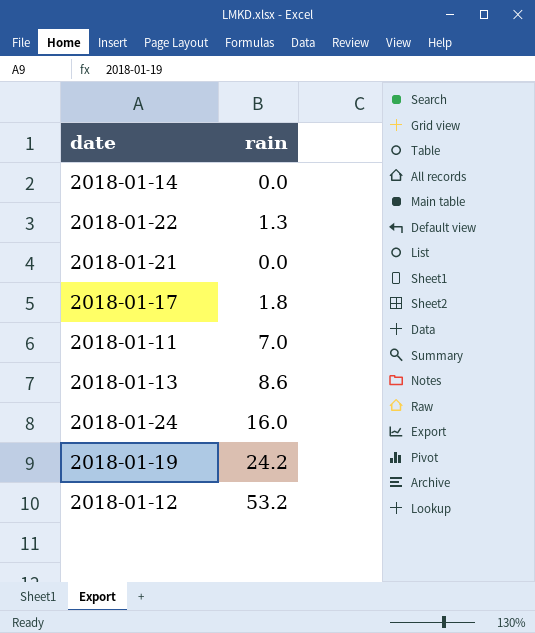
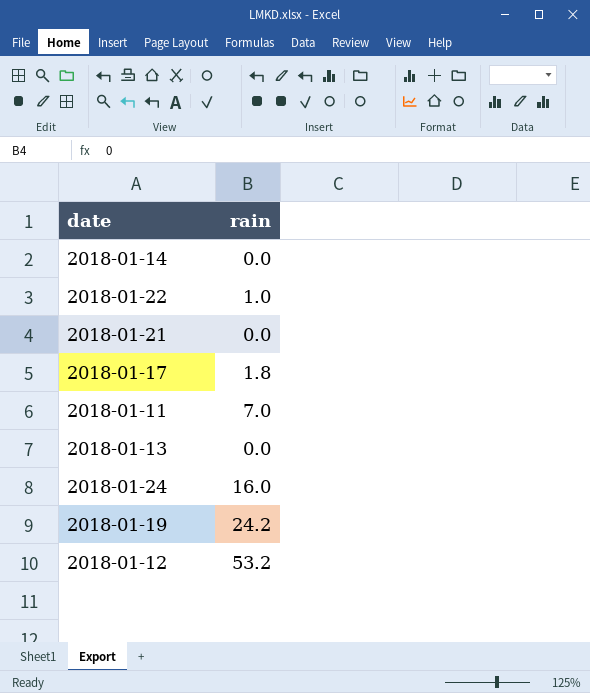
2018-01-22 | rain: 1.3 -> 1.0
2018-01-13 | rain: 8.6 -> 0.0

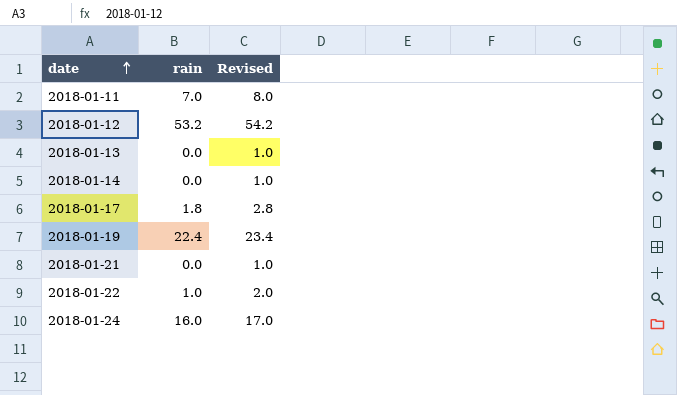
row order: none -> date ascending
column Revised | formula: none -> [rain] + 1
2018-01-19 | rain: 24.2 -> 22.4

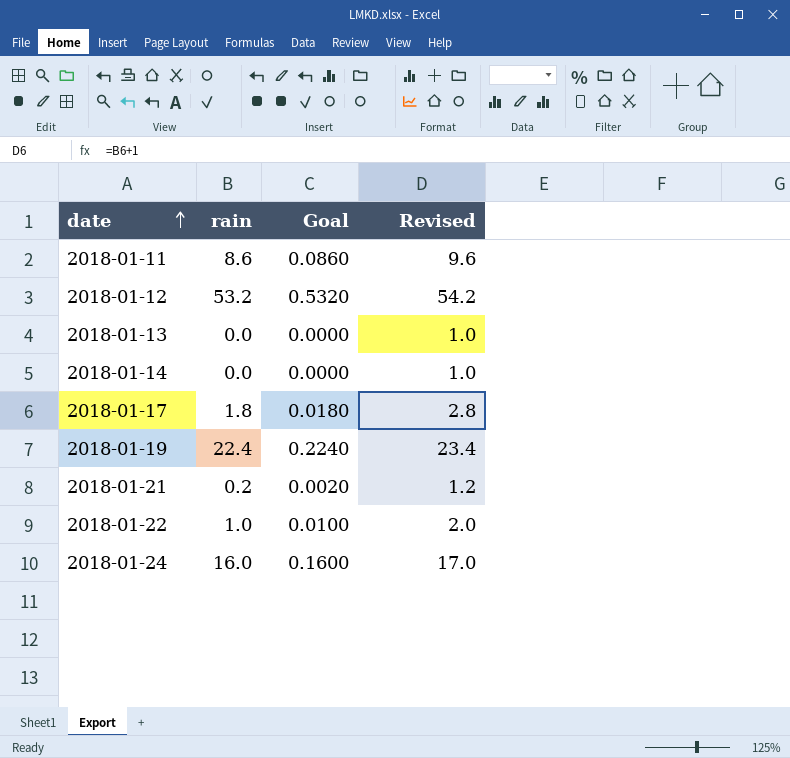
column Goal | formula: none -> [rain] * 0.01
2018-01-11 | rain: 7.0 -> 8.6
2018-01-11 | Revised: 8.0 -> 9.6
2018-01-21 | rain: 0.0 -> 0.2
2018-01-21 | Revised: 1.0 -> 1.2

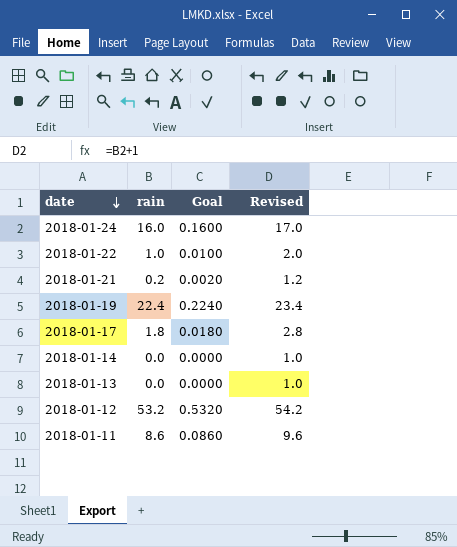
row order: date ascending -> date descending

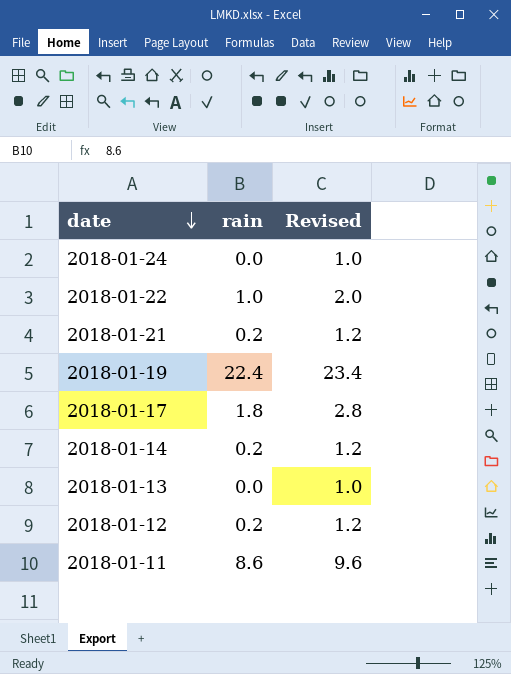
column Goal | formula: [rain] * 0.01 -> none
2018-01-24 | rain: 16.0 -> 0.0
2018-01-24 | Revised: 17.0 -> 1.0
2018-01-14 | rain: 0.0 -> 0.2
2018-01-14 | Revised: 1.0 -> 1.2
2018-01-12 | rain: 53.2 -> 0.2
2018-01-12 | Revised: 54.2 -> 1.2

